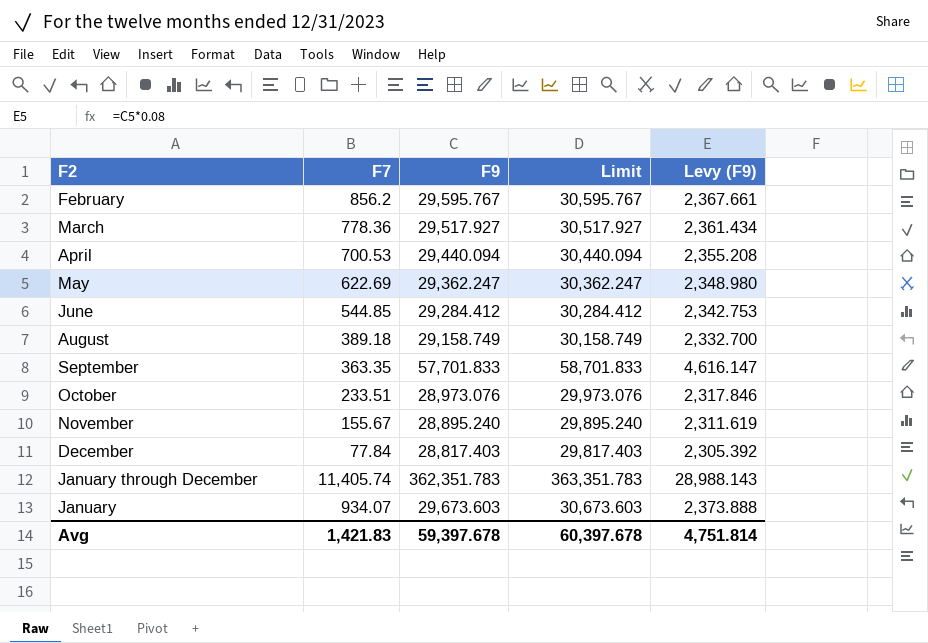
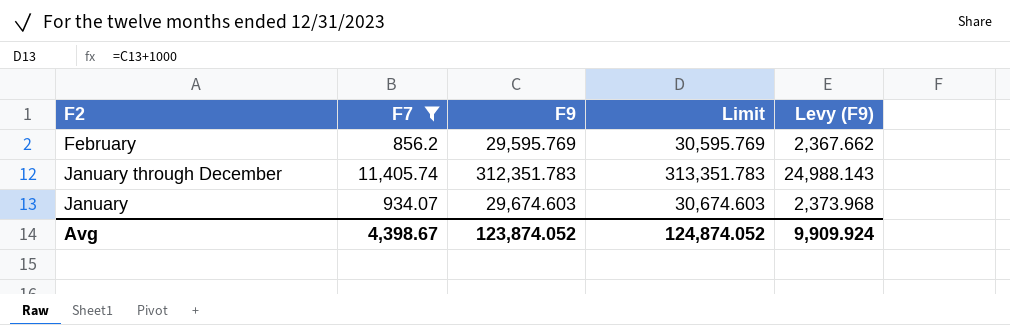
filter: none -> F7 >= 856.2
February | F9: 29,595.767 -> 29,595.769
February | Limit: 30,595.767 -> 30,595.769
February | Levy (F9): 2,367.661 -> 2,367.662
January through December | F9: 362,351.783 -> 312,351.783
January through December | Limit: 363,351.783 -> 313,351.783
January through December | Levy (F9): 28,988.143 -> 24,988.143
January | F9: 29,673.603 -> 29,674.603
January | Limit: 30,673.603 -> 30,674.603
January | Levy (F9): 2,373.888 -> 2,373.968
Avg | F7: 1,421.83 -> 4,398.67
Avg | F9: 59,397.678 -> 123,874.052
Avg | Limit: 60,397.678 -> 124,874.052
Avg | Levy (F9): 4,751.814 -> 9,909.924

